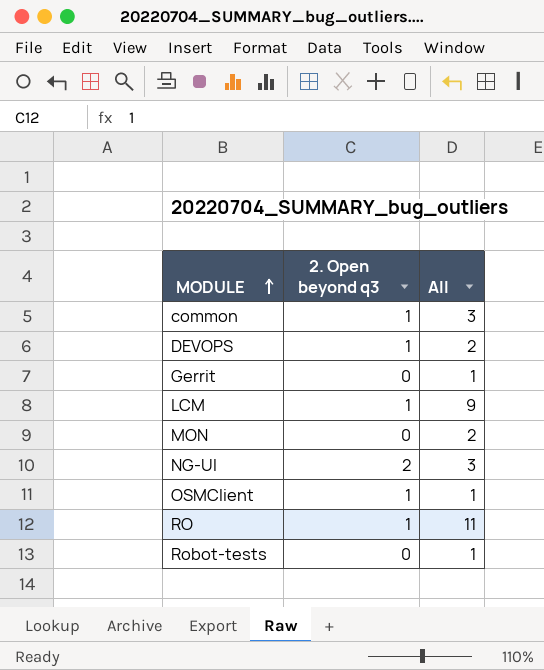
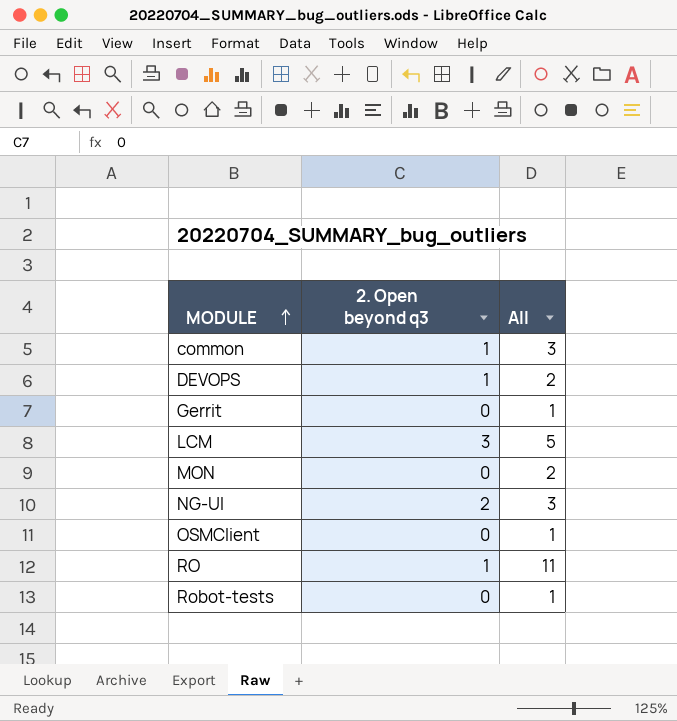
LCM | 2. Open beyond q3: 1 -> 3
LCM | All: 9 -> 5
OSMClient | 2. Open beyond q3: 1 -> 0

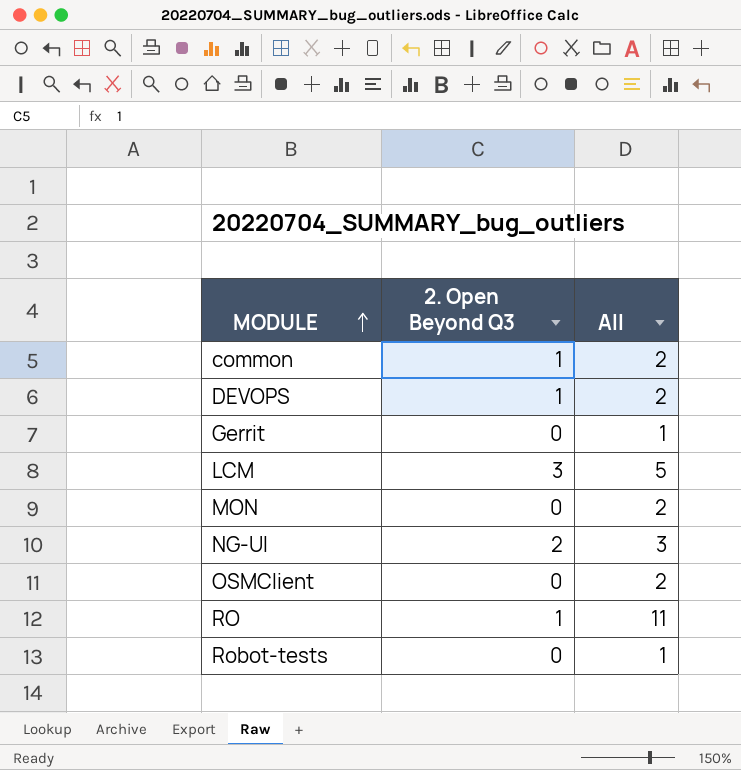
column name: 2. Open beyond q3 -> 2. Open Beyond Q3
common | All: 3 -> 2
OSMClient | All: 1 -> 2

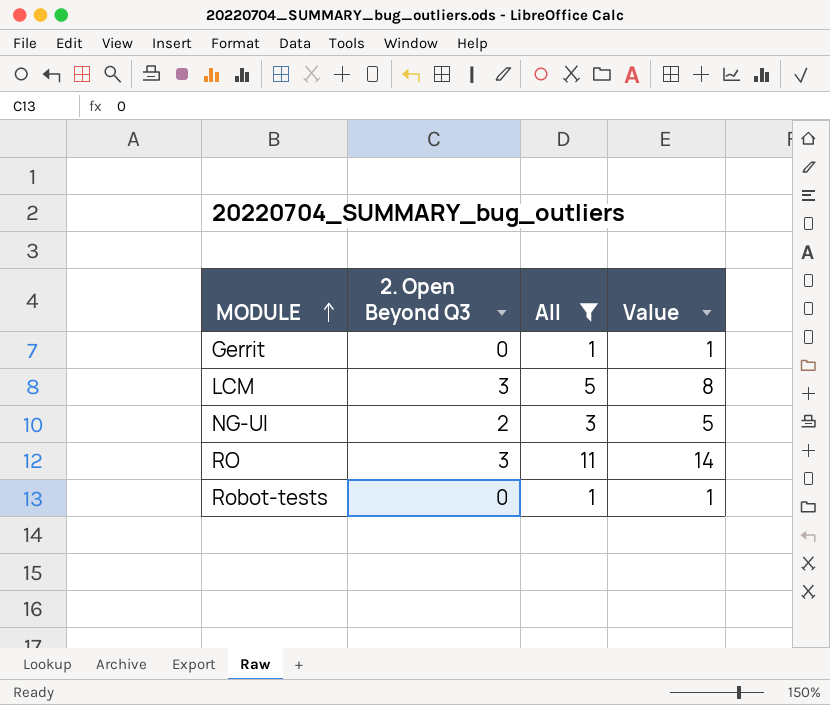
filter: none -> All != 2
column Value | formula: none -> [2. Open Beyond Q3] + [All]
RO | 2. Open Beyond Q3: 1 -> 3

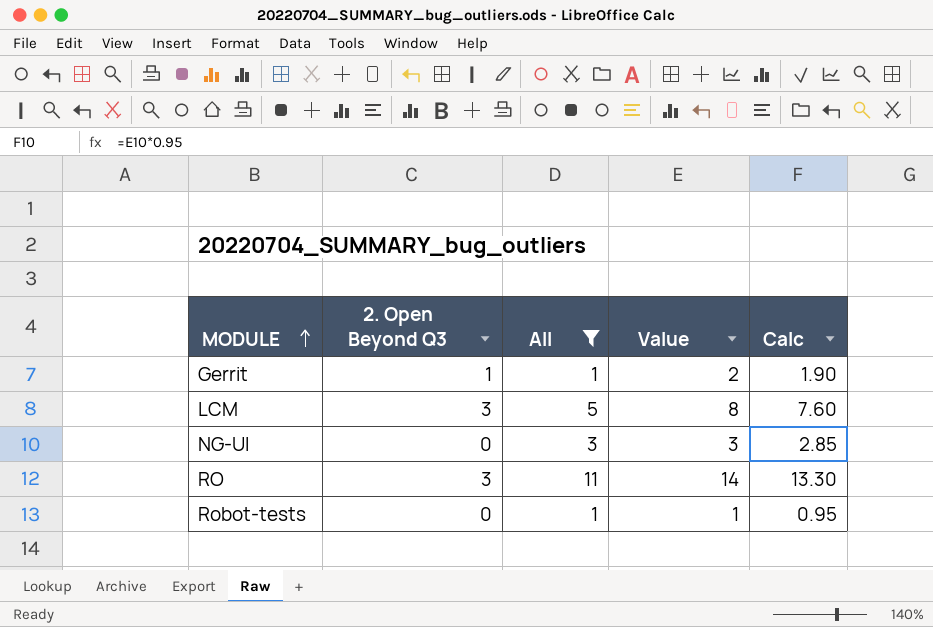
column Calc | formula: none -> [Value] * 0.95
Gerrit | 2. Open Beyond Q3: 0 -> 1
Gerrit | Value: 1 -> 2
NG-UI | 2. Open Beyond Q3: 2 -> 0
NG-UI | Value: 5 -> 3

